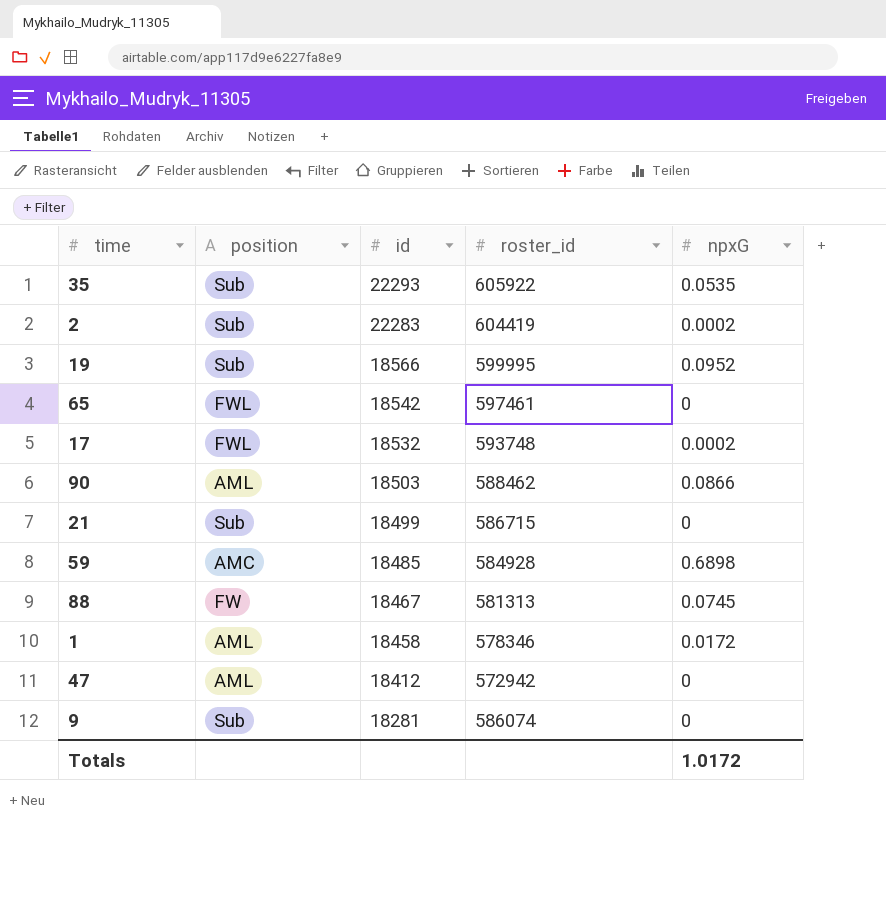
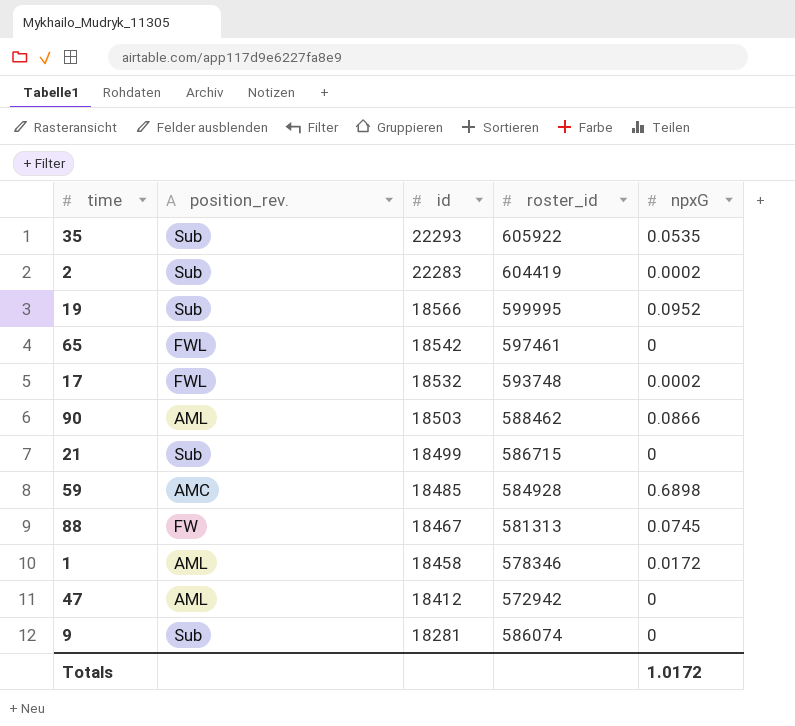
column name: position -> position_rev.

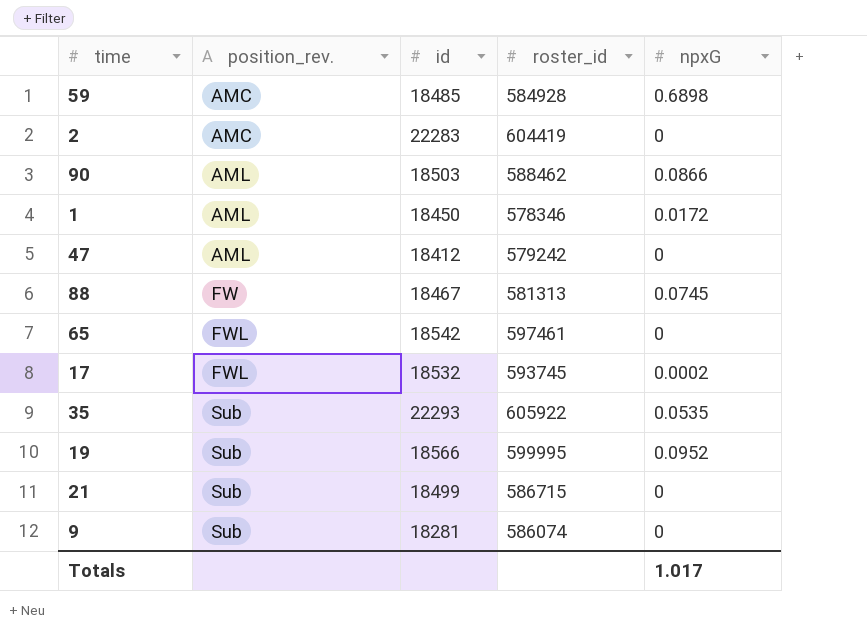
row order: id descending -> position_rev. ascending
2 | position_rev.: Sub -> AMC
2 | npxG: 0.0002 -> 0
1 | id: 18458 -> 18450
47 | roster_id: 572942 -> 579242
17 | roster_id: 593748 -> 593745
Totals | npxG: 1.0172 -> 1.017

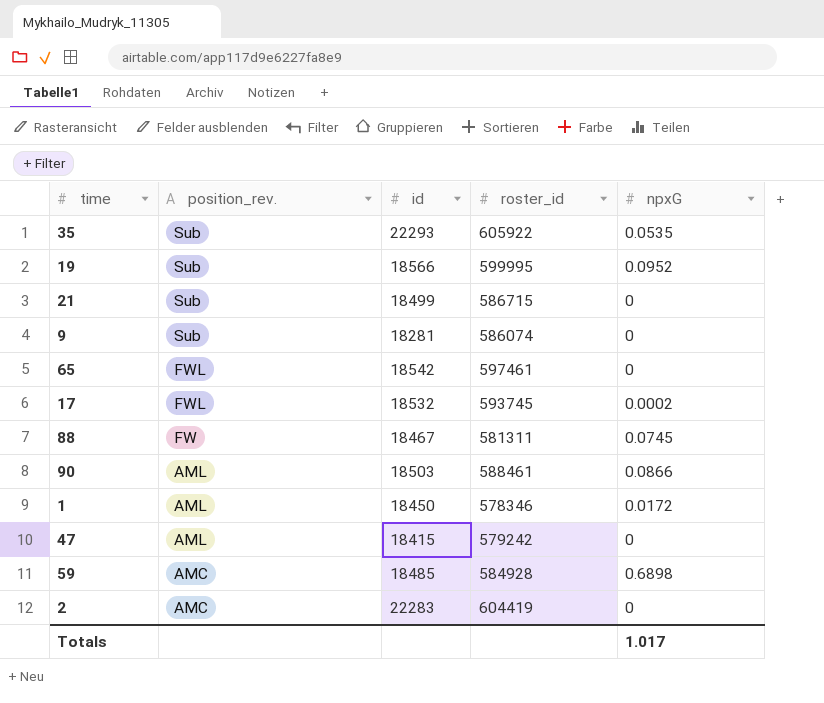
row order: position_rev. ascending -> position_rev. descending
88 | roster_id: 581313 -> 581311
90 | roster_id: 588462 -> 588461
47 | id: 18412 -> 18415

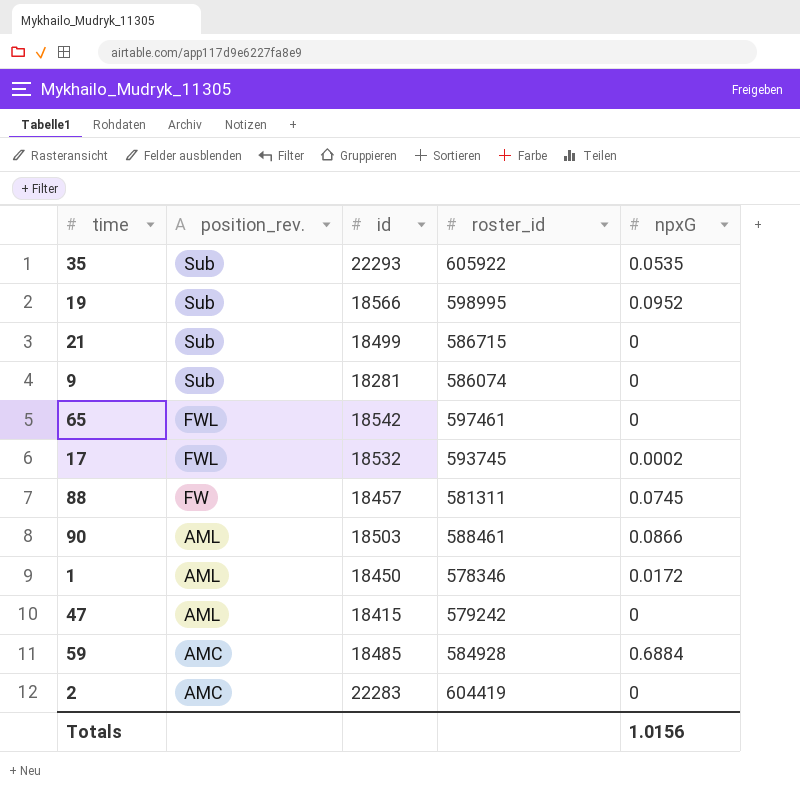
19 | roster_id: 599995 -> 598995
88 | id: 18467 -> 18457
59 | npxG: 0.6898 -> 0.6884
Totals | npxG: 1.017 -> 1.0156

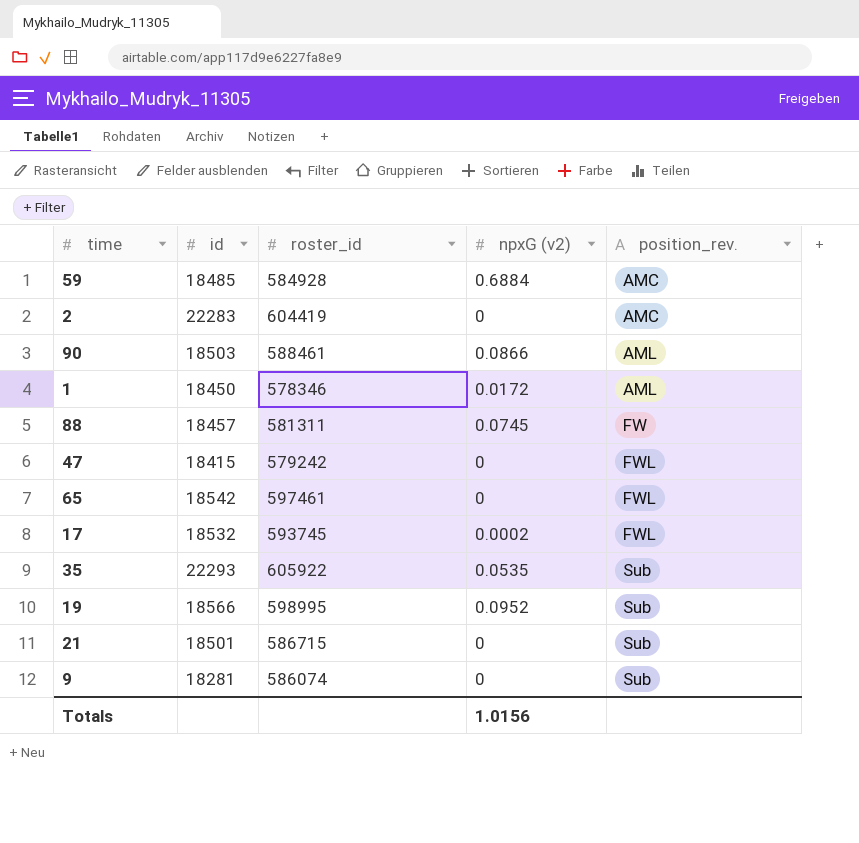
row order: position_rev. descending -> position_rev. ascending
column name: npxG -> npxG (v2)
column position_rev. | position: 2 -> 5
47 | position_rev.: AML -> FWL
21 | id: 18499 -> 18501

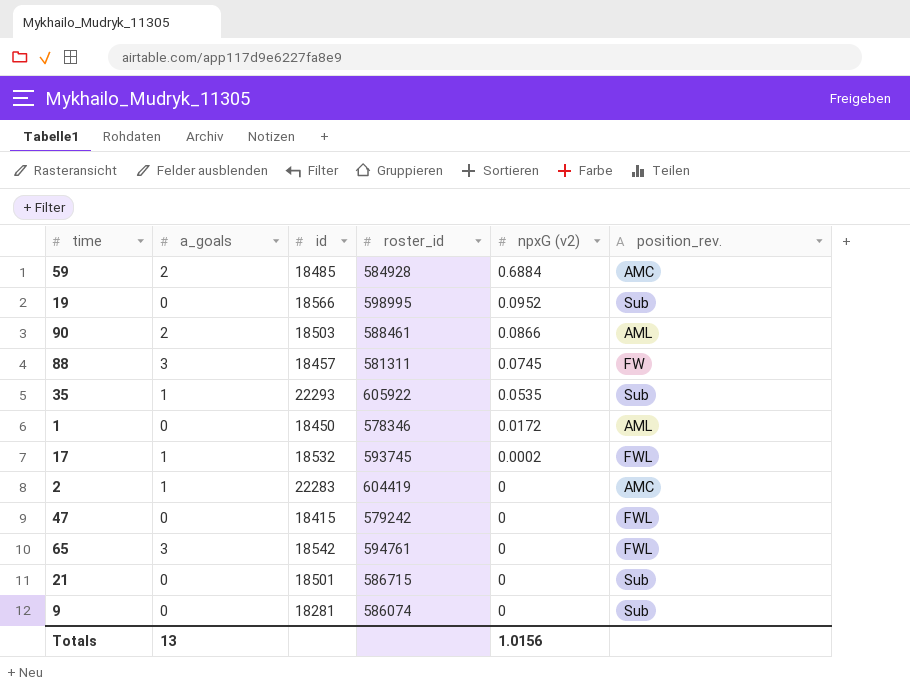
row order: position_rev. ascending -> npxG (v2) descending
column a_goals | position: none -> 2
65 | roster_id: 597461 -> 594761

